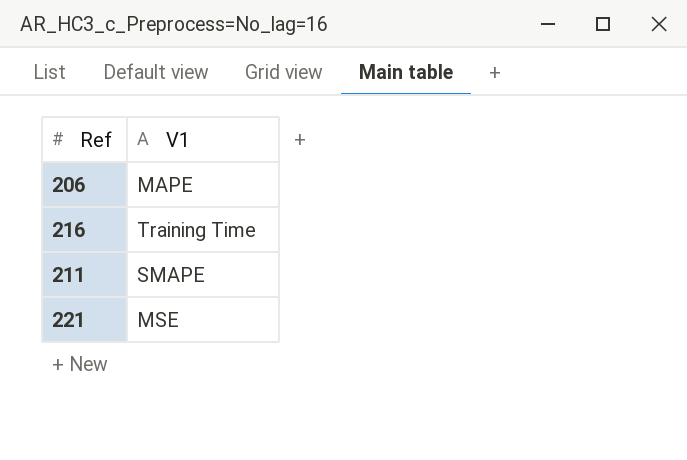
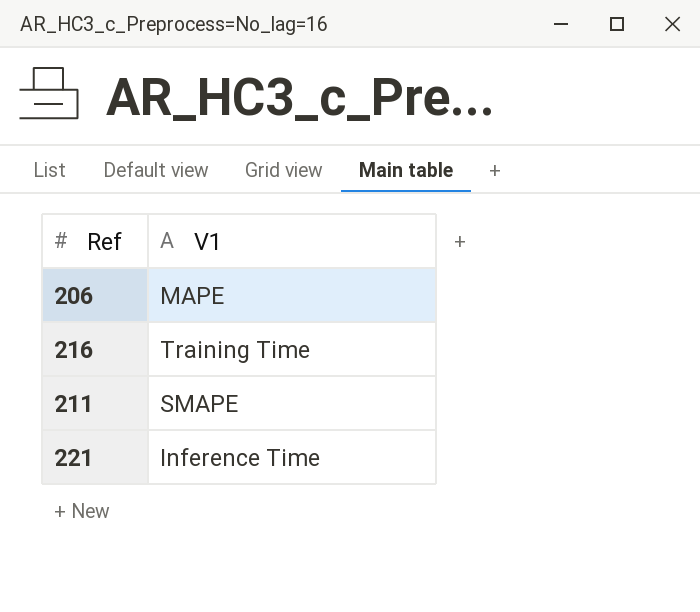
221 | V1: MSE -> Inference Time

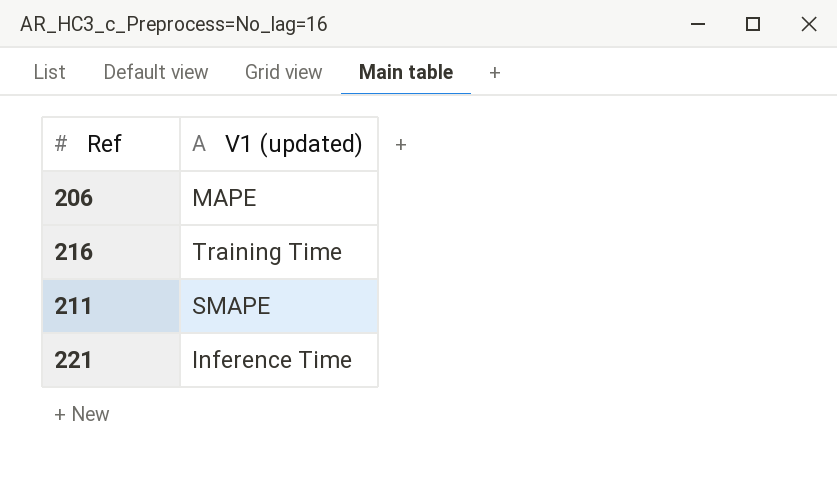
column name: V1 -> V1 (updated)

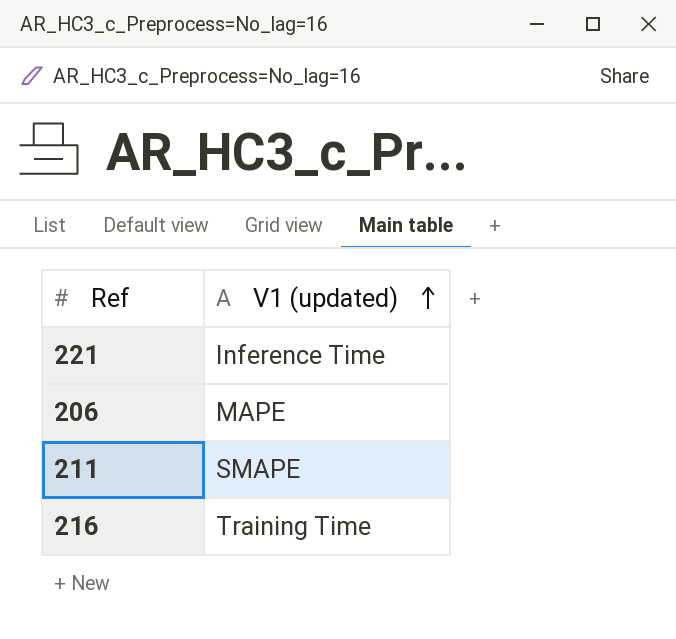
row order: none -> V1 (updated) ascending

